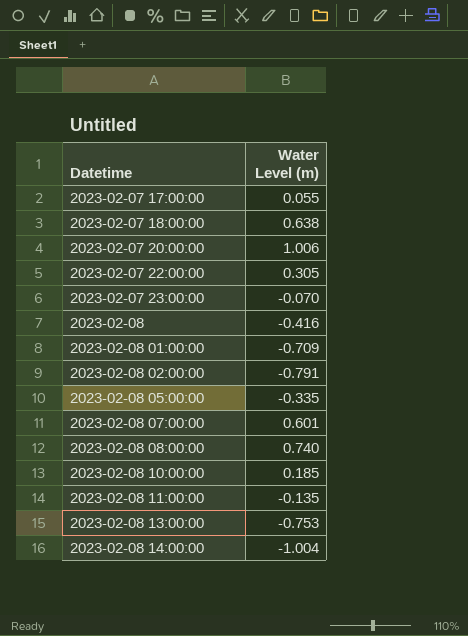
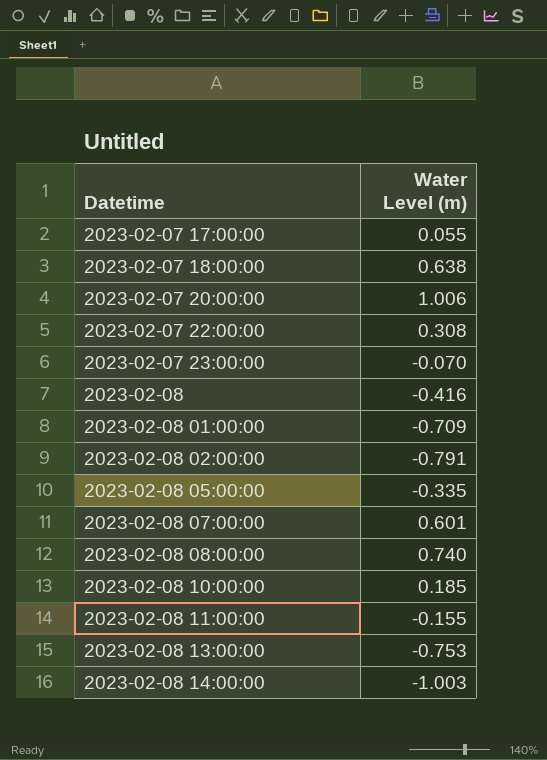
2023-02-07 22:00:00 | Water Level (m): 0.305 -> 0.308
2023-02-08 11:00:00 | Water Level (m): -0.135 -> -0.155
2023-02-08 14:00:00 | Water Level (m): -1.004 -> -1.003

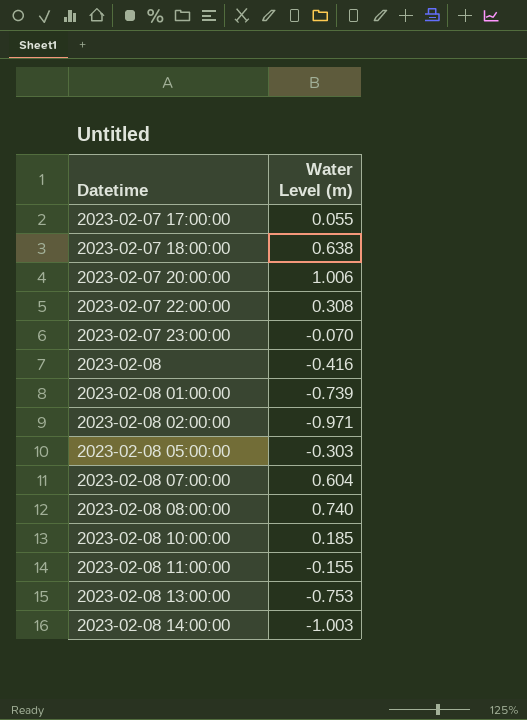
2023-02-08 01:00:00 | Water Level (m): -0.709 -> -0.739
2023-02-08 02:00:00 | Water Level (m): -0.791 -> -0.971
2023-02-08 05:00:00 | Water Level (m): -0.335 -> -0.303
2023-02-08 07:00:00 | Water Level (m): 0.601 -> 0.604

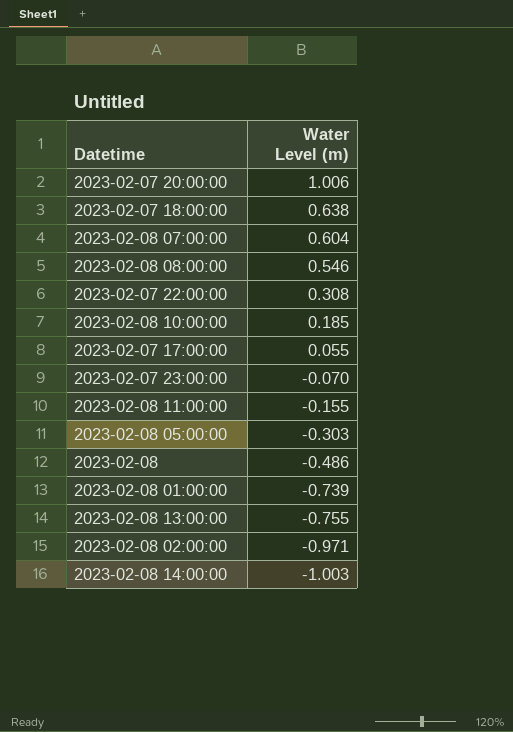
row order: Datetime ascending -> Water Level (m) descending
2023-02-08 08:00:00 | Water Level (m): 0.740 -> 0.546
2023-02-08 | Water Level (m): -0.416 -> -0.486
2023-02-08 13:00:00 | Water Level (m): -0.753 -> -0.755

